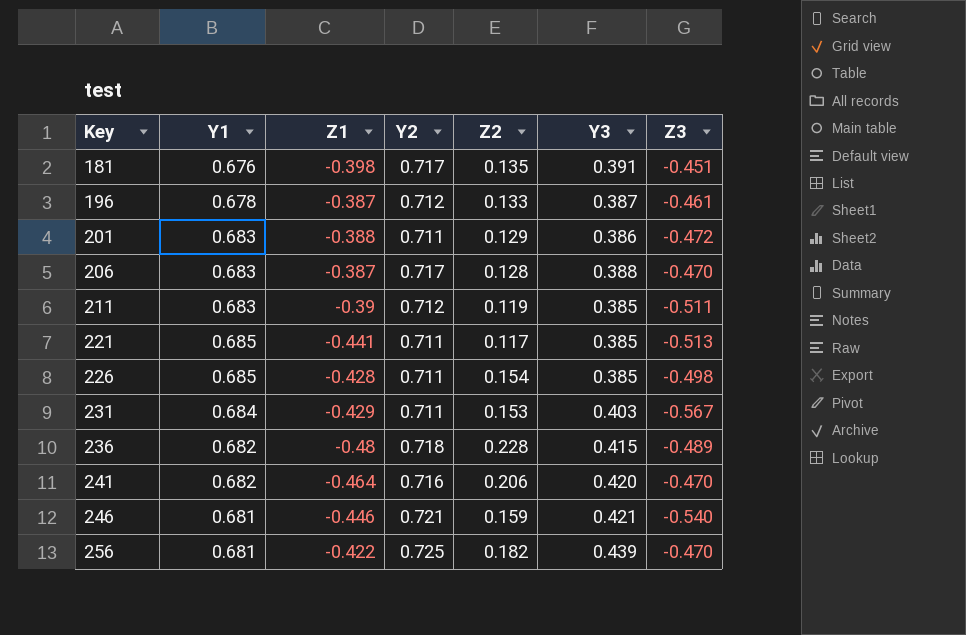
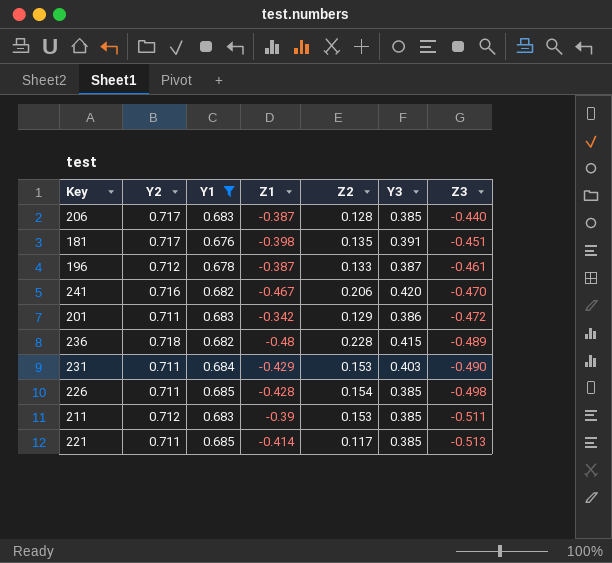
filter: none -> Y1 != 0.681
row order: Key ascending -> Z3 descending
column Y2 | position: 4 -> 2
206 | Y3: 0.388 -> 0.385
206 | Z3: -0.470 -> -0.440
241 | Z1: -0.464 -> -0.467
201 | Z1: -0.388 -> -0.342
231 | Z3: -0.567 -> -0.490
211 | Z2: 0.119 -> 0.153
221 | Z1: -0.441 -> -0.414

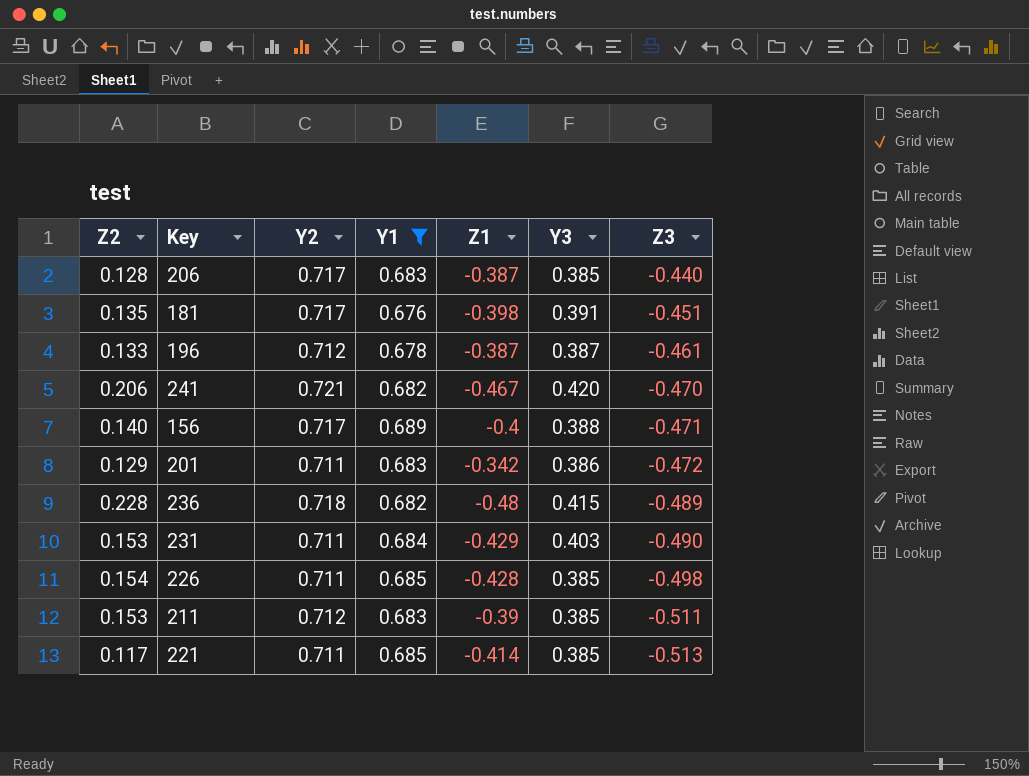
column Z2 | position: 5 -> 1
241 | Y2: 0.716 -> 0.721
row 156: none -> 0.140 | 0.717 | 0.689 | -0.4 | 0.388 | -0.471

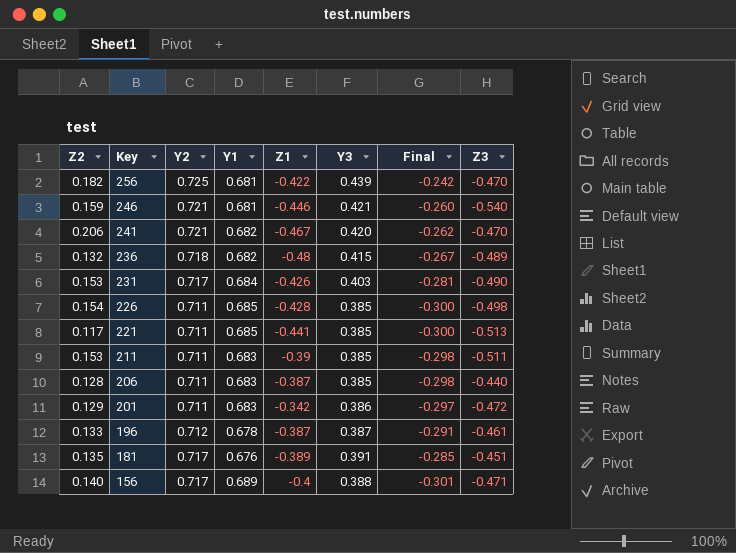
filter: Y1 != 0.681 -> none
row order: Z3 descending -> Key descending
column Final | formula: none -> [Y3] - [Y1]
236 | Z2: 0.228 -> 0.132
231 | Y2: 0.711 -> 0.717
231 | Z1: -0.429 -> -0.426
221 | Z1: -0.414 -> -0.441
211 | Y2: 0.712 -> 0.711
206 | Y2: 0.717 -> 0.711
181 | Z1: -0.398 -> -0.389

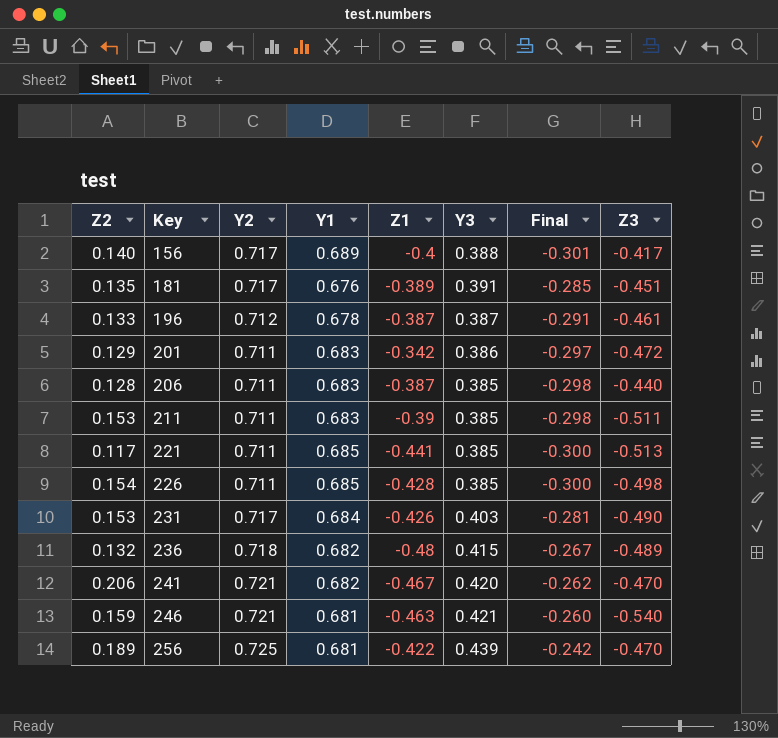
row order: Key descending -> Key ascending
156 | Z3: -0.471 -> -0.417
246 | Z1: -0.446 -> -0.463
256 | Z2: 0.182 -> 0.189

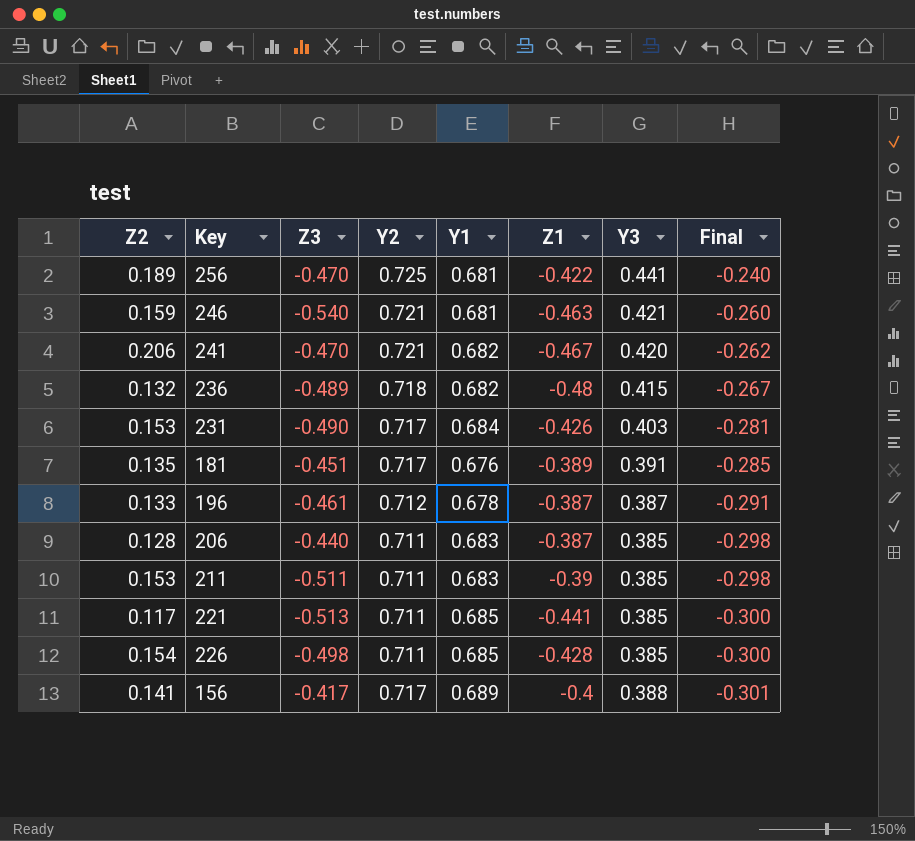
row order: Key ascending -> Final descending
column Z3 | position: 8 -> 3
row 201: 0.129 | 0.711 | 0.683 | -0.342 | 0.386 | -0.297 | -0.472 -> none
256 | Y3: 0.439 -> 0.441
256 | Final: -0.242 -> -0.240
156 | Z2: 0.140 -> 0.141

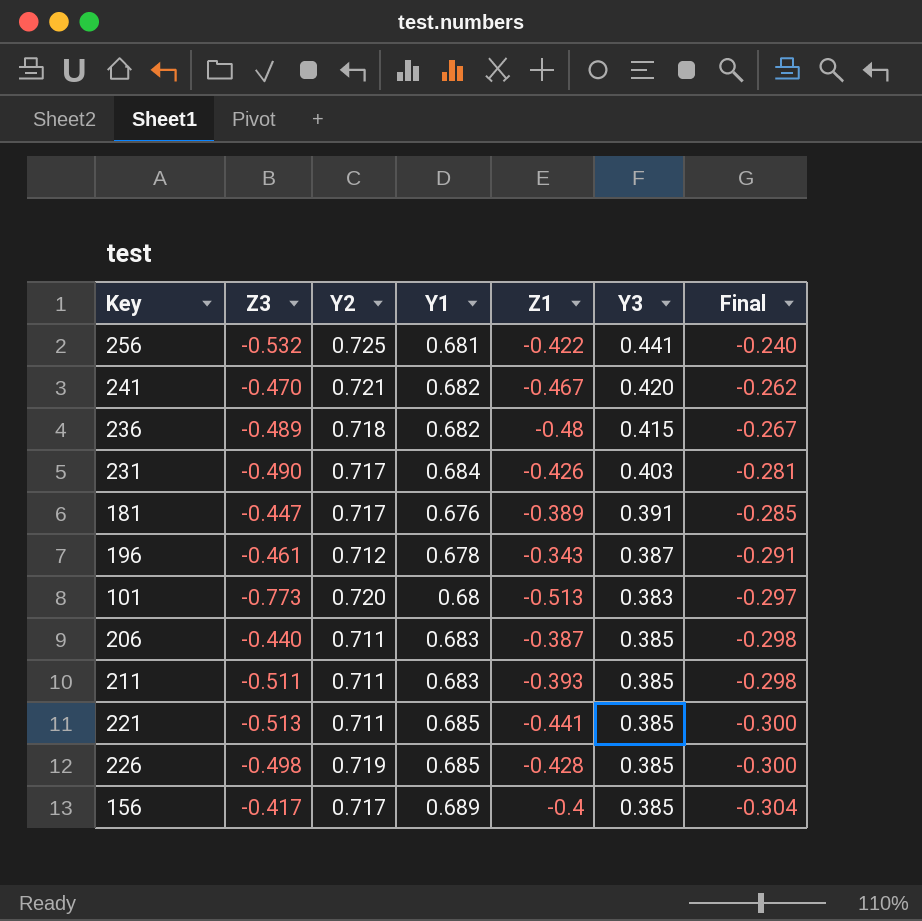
column Z2 | position: 1 -> none
row 246: 0.159 | -0.540 | 0.721 | 0.681 | -0.463 | 0.421 | -0.260 -> none
256 | Z3: -0.470 -> -0.532
181 | Z3: -0.451 -> -0.447
196 | Z1: -0.387 -> -0.343
row 101: none -> -0.773 | 0.720 | 0.68 | -0.513 | 0.383 | -0.297
211 | Z1: -0.39 -> -0.393
226 | Y2: 0.711 -> 0.719
156 | Y3: 0.388 -> 0.385
156 | Final: -0.301 -> -0.304

